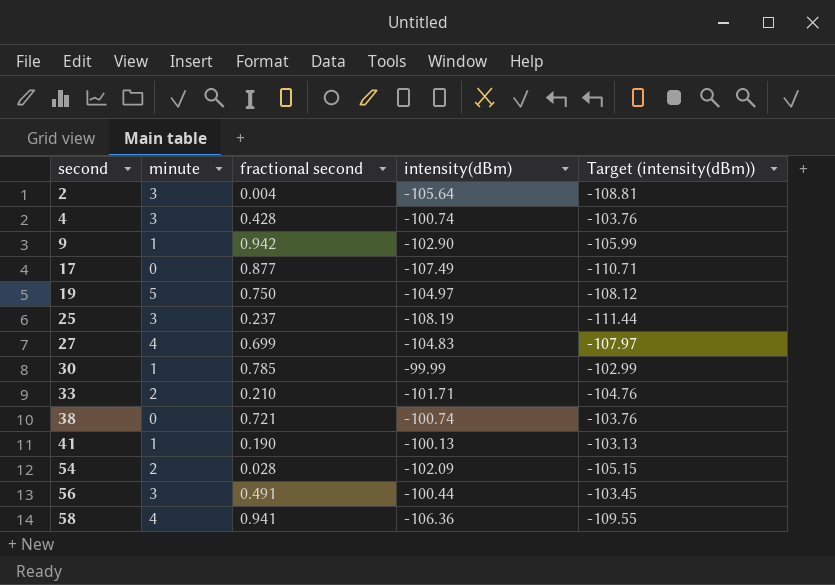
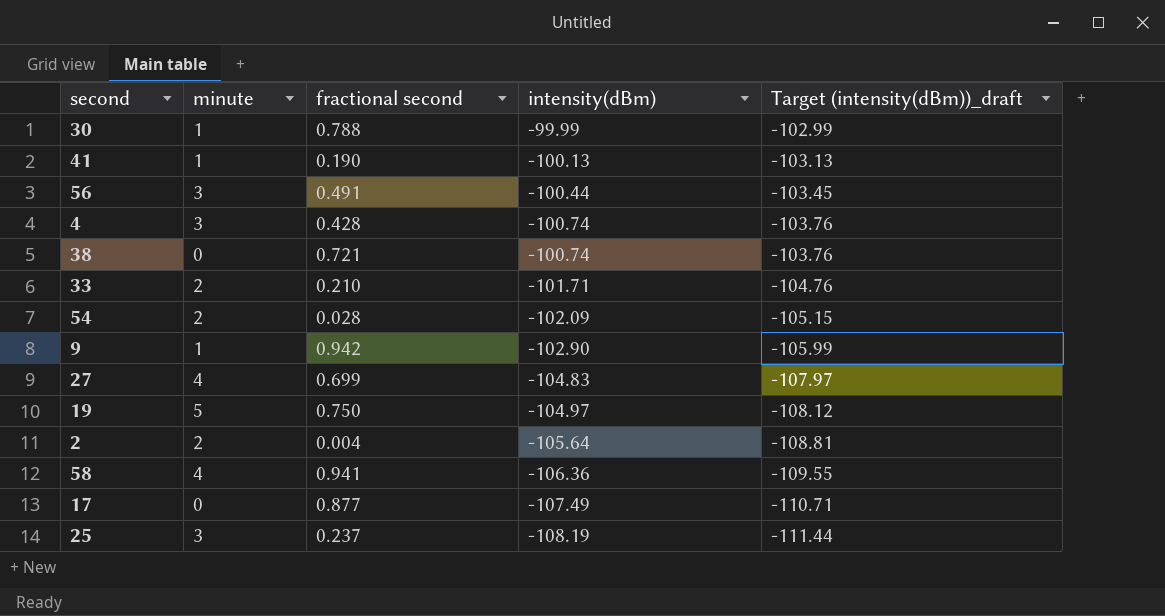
row order: second ascending -> intensity(dBm) descending
column name: Target (intensity(dBm)) -> Target (intensity(dBm))_draft
30 | fractional second: 0.785 -> 0.788
2 | minute: 3 -> 2

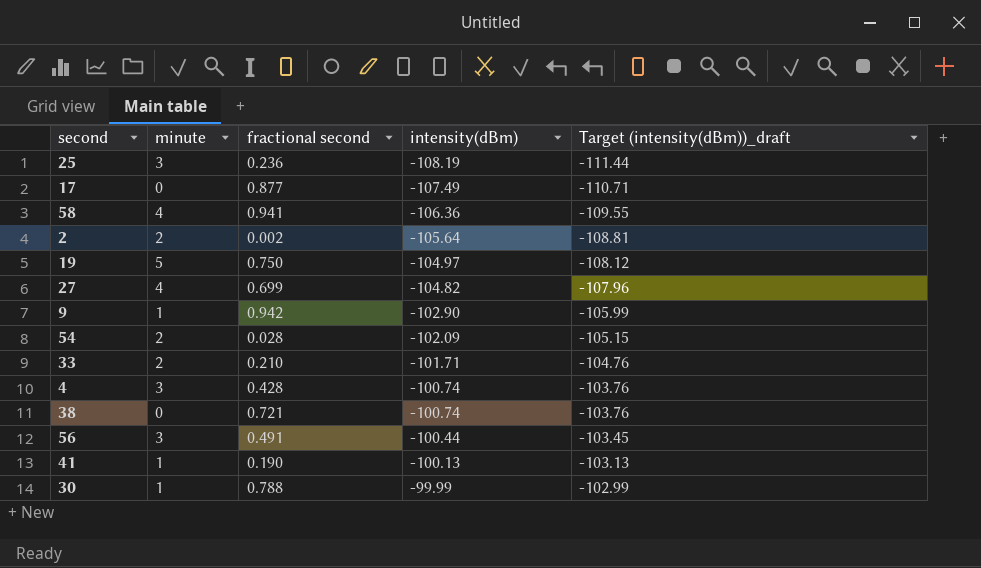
row order: intensity(dBm) descending -> intensity(dBm) ascending
25 | fractional second: 0.237 -> 0.236
2 | fractional second: 0.004 -> 0.002
27 | intensity(dBm): -104.83 -> -104.82
27 | Target (intensity(dBm))_draft: -107.97 -> -107.96

